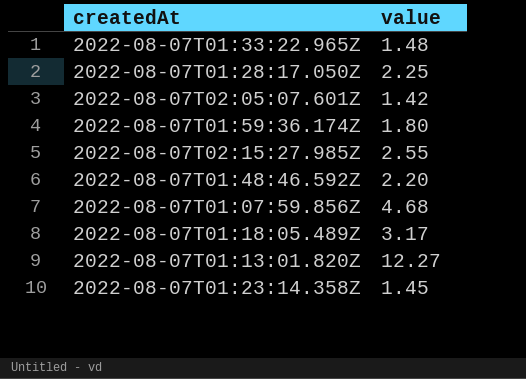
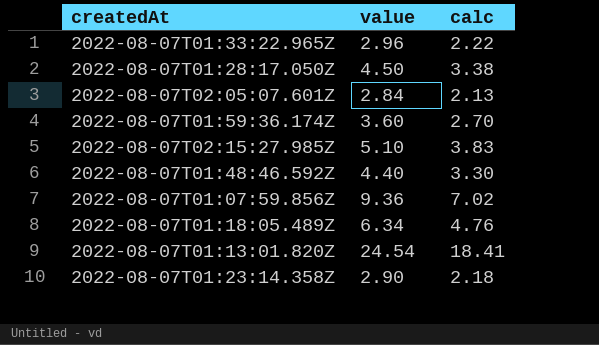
column calc | formula: none -> [value] * 0.75
2022-08-07T01:33:22.965Z | value: 1.48 -> 2.96
2022-08-07T01:28:17.050Z | value: 2.25 -> 4.50
2022-08-07T02:05:07.601Z | value: 1.42 -> 2.84
2022-08-07T01:59:36.174Z | value: 1.80 -> 3.60
2022-08-07T02:15:27.985Z | value: 2.55 -> 5.10
2022-08-07T01:48:46.592Z | value: 2.20 -> 4.40
2022-08-07T01:07:59.856Z | value: 4.68 -> 9.36
2022-08-07T01:18:05.489Z | value: 3.17 -> 6.34
2022-08-07T01:13:01.820Z | value: 12.27 -> 24.54
2022-08-07T01:23:14.358Z | value: 1.45 -> 2.90

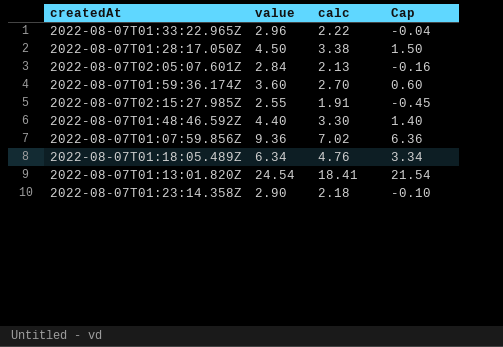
column Cap | formula: none -> [value] - 3
2022-08-07T02:15:27.985Z | value: 5.10 -> 2.55
2022-08-07T02:15:27.985Z | calc: 3.83 -> 1.91

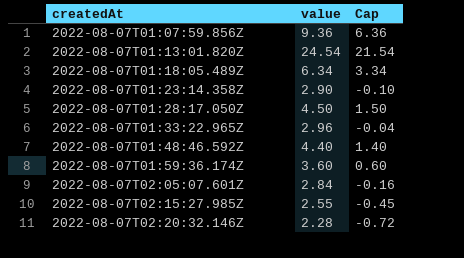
row order: none -> createdAt ascending
column calc | formula: [value] * 0.75 -> none
row 2022-08-07T02:20:32.146Z: none -> 2.28 | -0.72

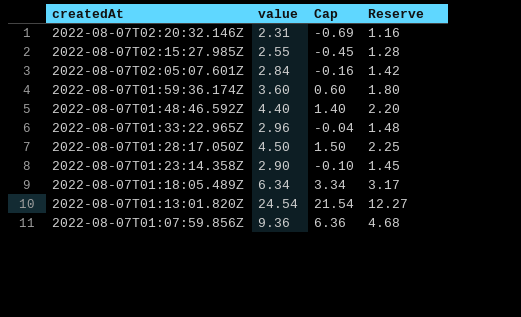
row order: createdAt ascending -> createdAt descending
column Reserve | formula: none -> [value] * 0.5
2022-08-07T02:20:32.146Z | value: 2.28 -> 2.31
2022-08-07T02:20:32.146Z | Cap: -0.72 -> -0.69

